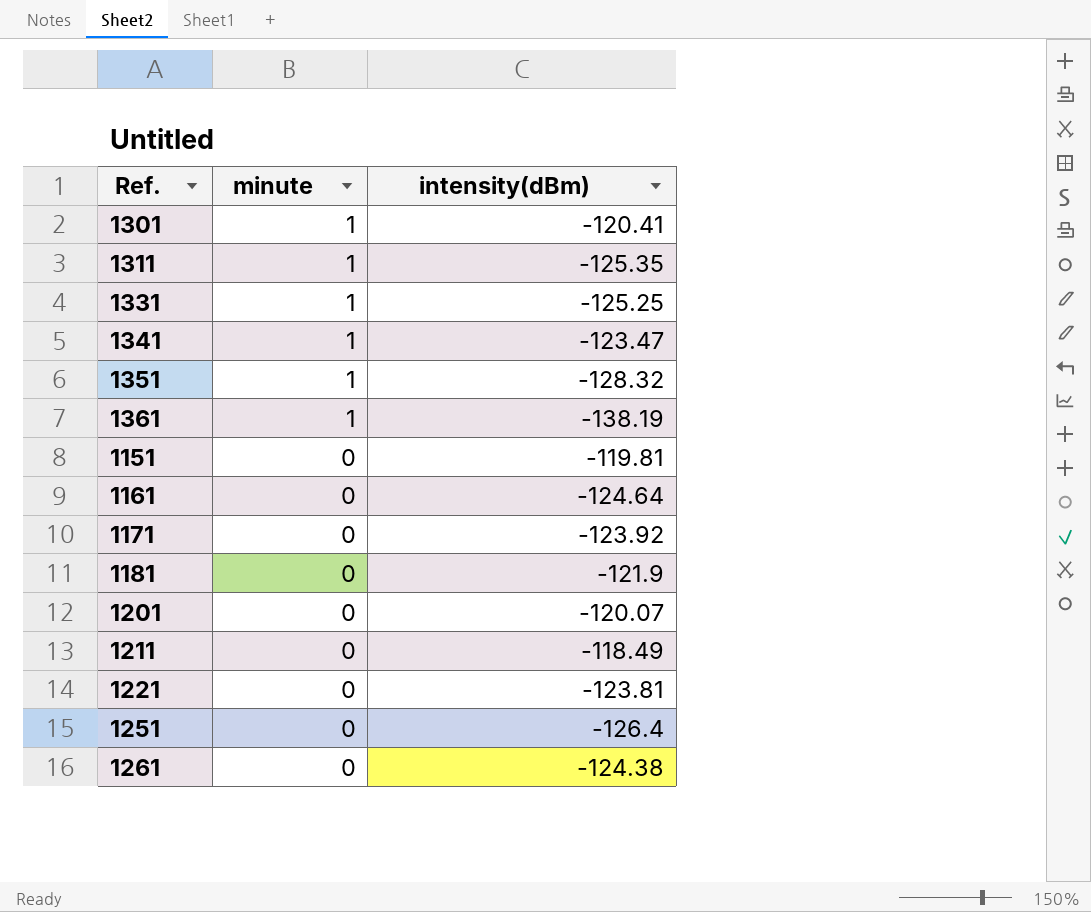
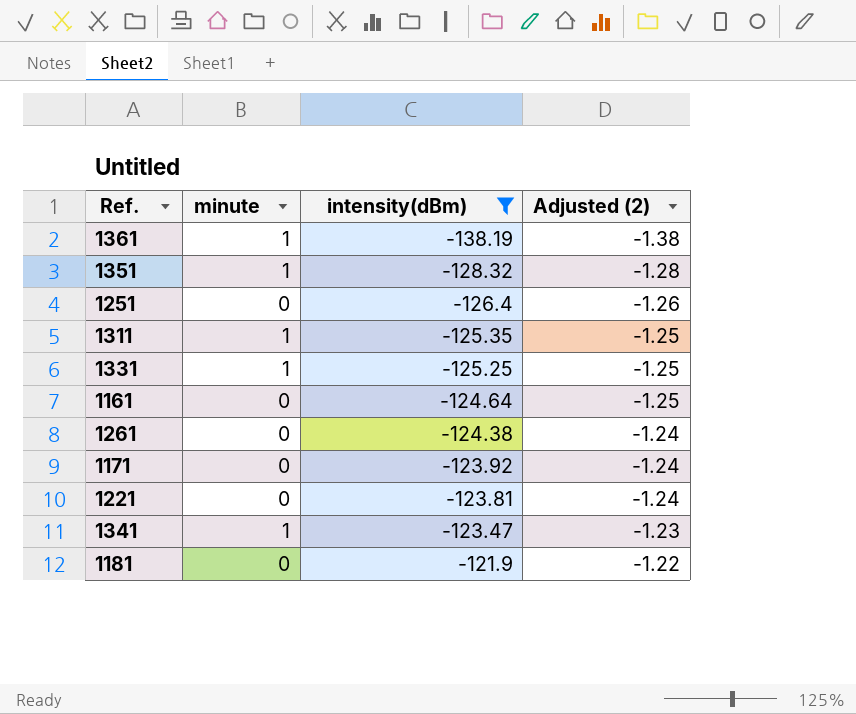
filter: none -> intensity(dBm) <= -121.9
row order: minute descending -> intensity(dBm) ascending
column Adjusted (2) | formula: none -> [intensity(dBm)] * 0.01

